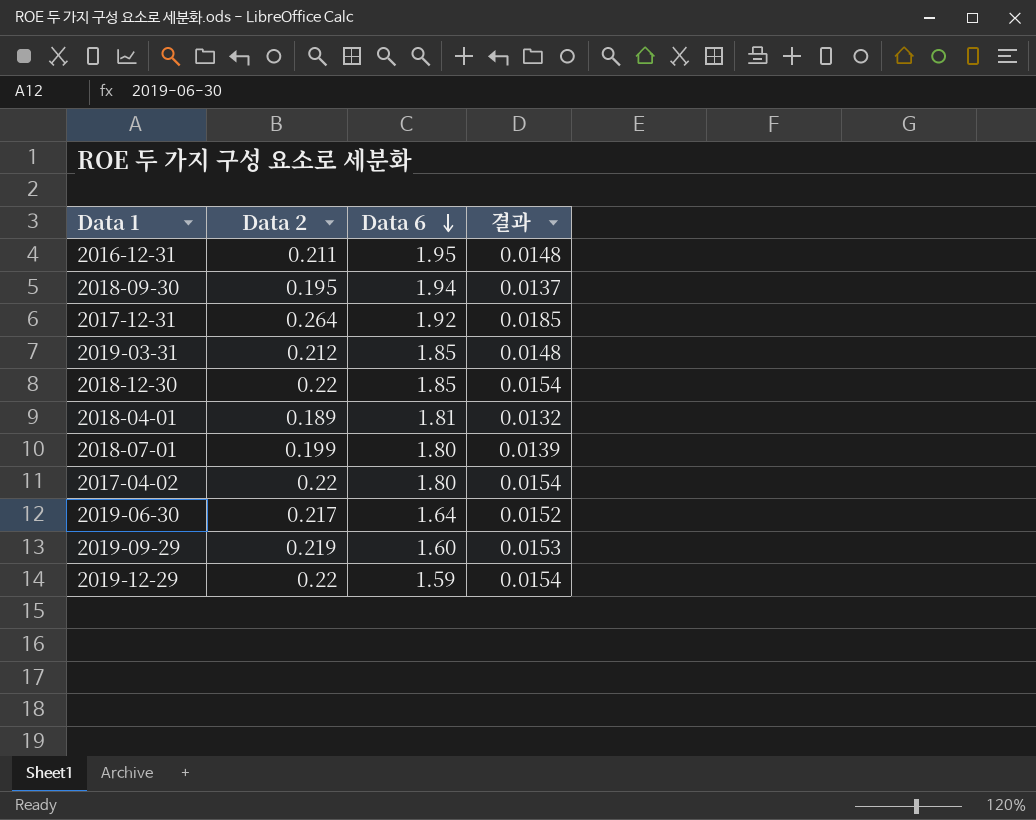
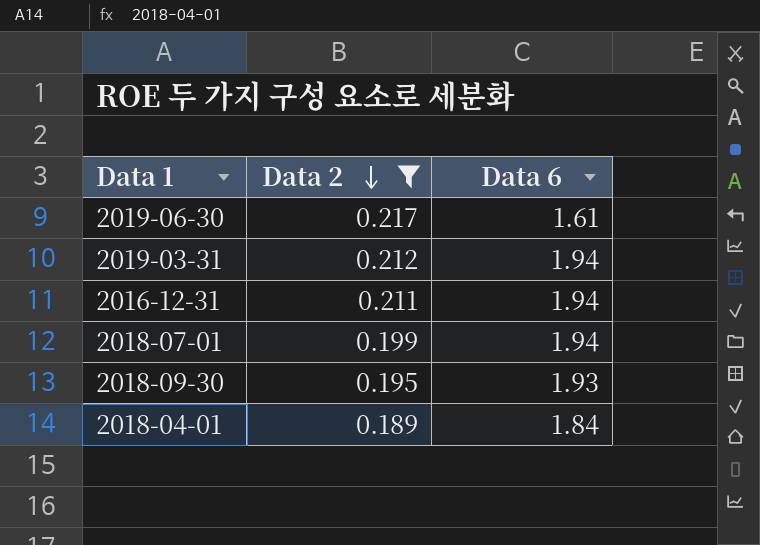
filter: none -> Data 2 <= 0.217
row order: Data 6 descending -> Data 2 descending
column 결과 | formula: [Data 2] * 0.07 -> none
2019-06-30 | Data 6: 1.64 -> 1.61
2019-03-31 | Data 6: 1.85 -> 1.94
2016-12-31 | Data 6: 1.95 -> 1.94
2018-07-01 | Data 6: 1.80 -> 1.94
2018-09-30 | Data 6: 1.94 -> 1.93
2018-04-01 | Data 6: 1.81 -> 1.84

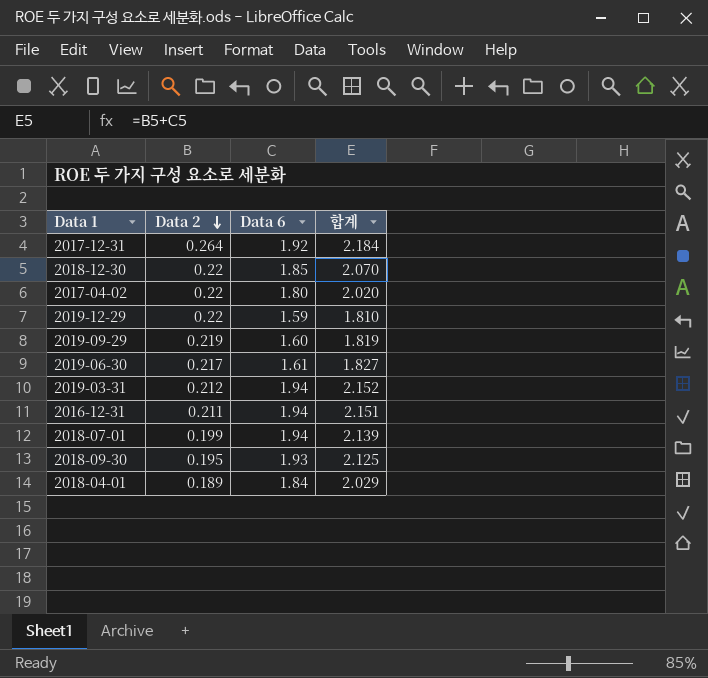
filter: Data 2 <= 0.217 -> none
column 합계 | formula: none -> [Data 2] + [Data 6]

